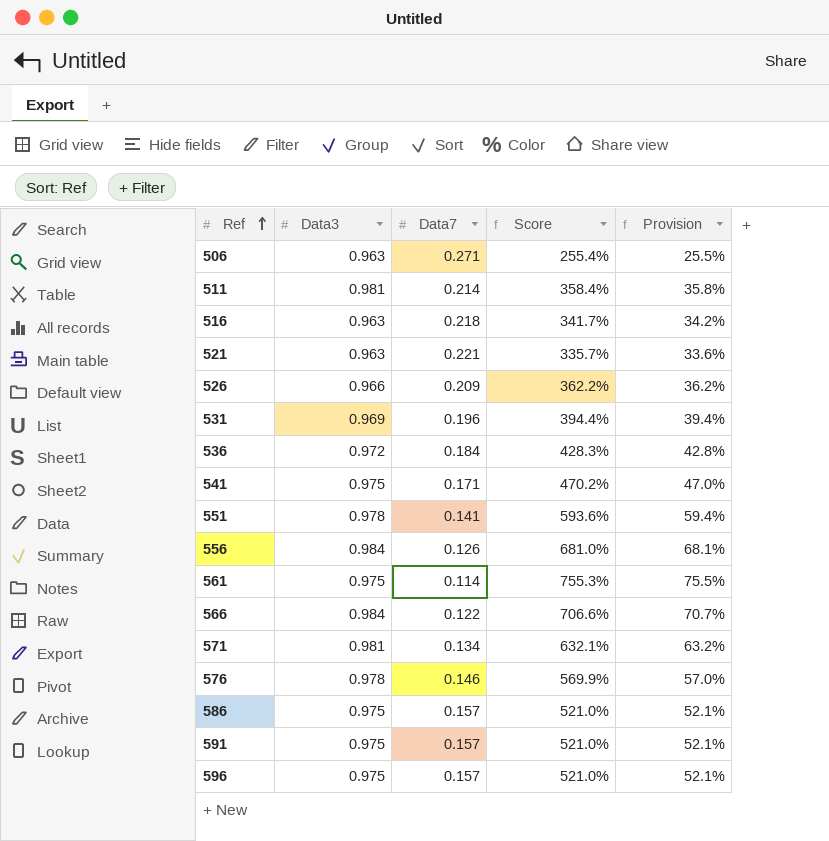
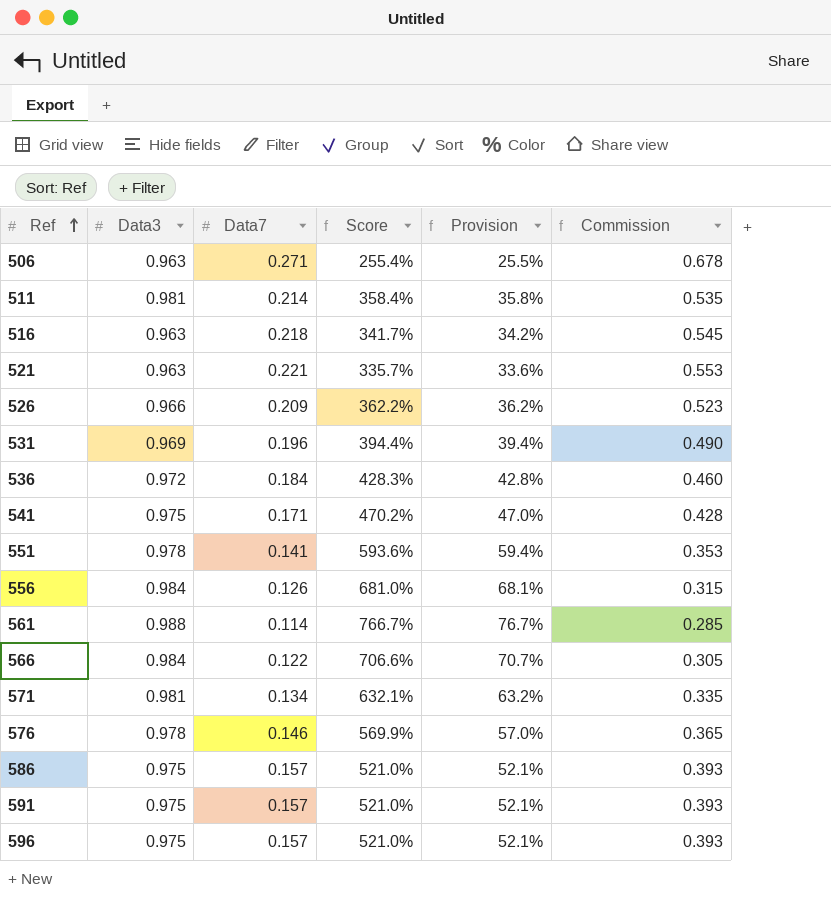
column Commission | formula: none -> [Data7] * 2.5
561 | Data3: 0.975 -> 0.988
561 | Score: 755.3% -> 766.7%
561 | Provision: 75.5% -> 76.7%

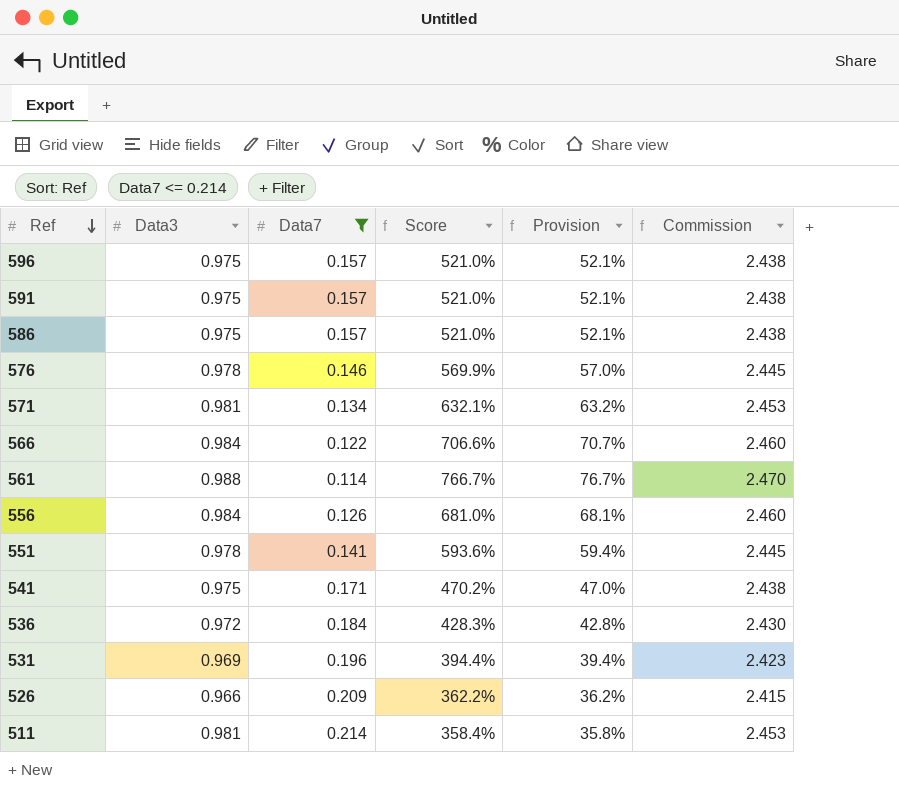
filter: none -> Data7 <= 0.214
row order: Ref ascending -> Ref descending
column Commission | formula: [Data7] * 2.5 -> [Data3] * 2.5

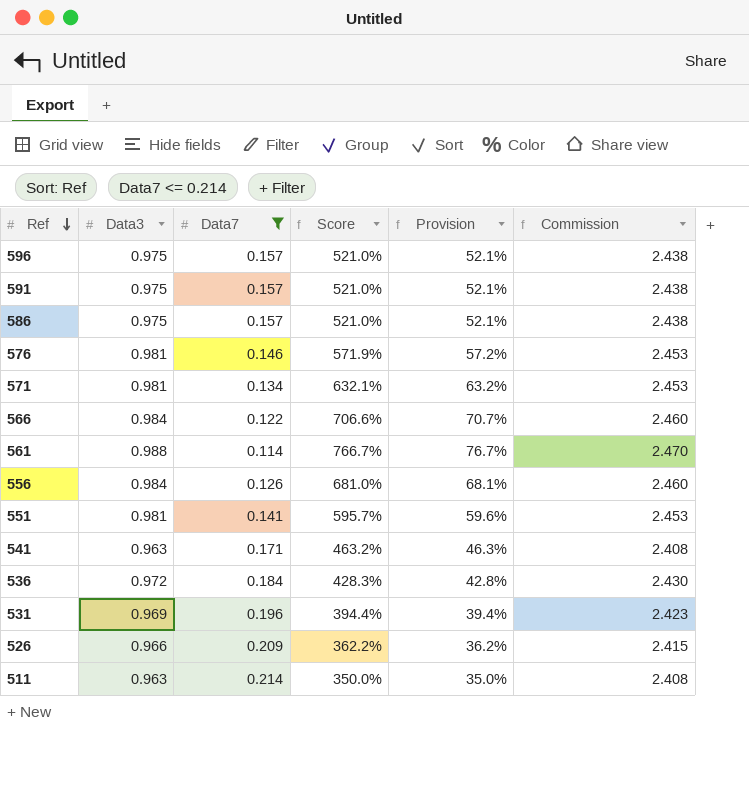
576 | Data3: 0.978 -> 0.981
576 | Score: 569.9% -> 571.9%
576 | Provision: 57.0% -> 57.2%
576 | Commission: 2.445 -> 2.453
551 | Data3: 0.978 -> 0.981
551 | Score: 593.6% -> 595.7%
551 | Provision: 59.4% -> 59.6%
551 | Commission: 2.445 -> 2.453
541 | Data3: 0.975 -> 0.963
541 | Score: 470.2% -> 463.2%
541 | Provision: 47.0% -> 46.3%
541 | Commission: 2.438 -> 2.408
511 | Data3: 0.981 -> 0.963
511 | Score: 358.4% -> 350.0%
511 | Provision: 35.8% -> 35.0%
511 | Commission: 2.453 -> 2.408

